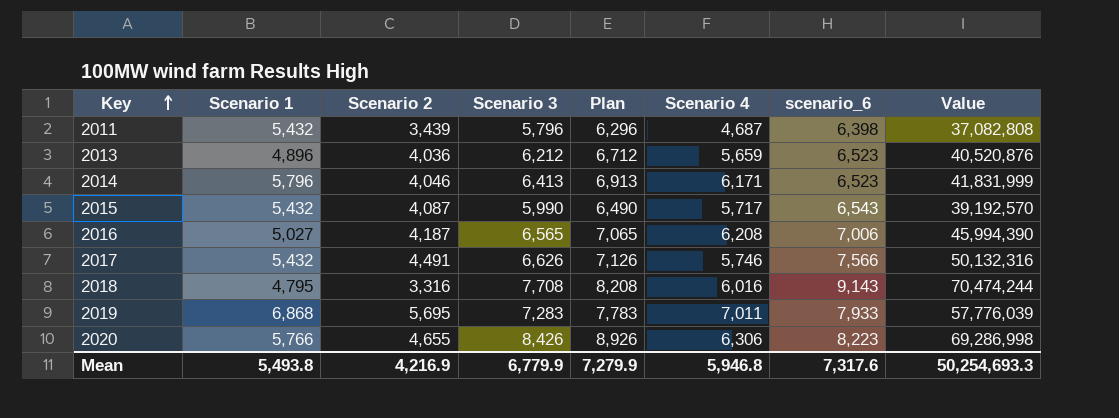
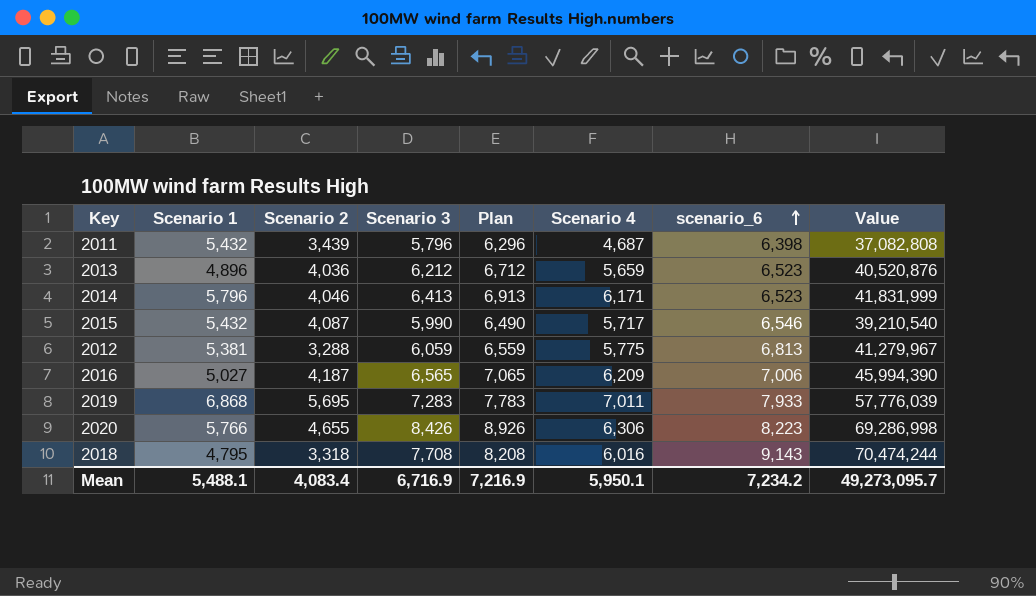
row order: Key ascending -> scenario_6 ascending
row 2017: 5,432 | 4,491 | 6,626 | 7,126 | 5,746 | 7,566 | 50,132,316 -> none
2015 | scenario_6: 6,543 -> 6,546
2015 | Value: 39,192,570 -> 39,210,540
row 2012: none -> 5,381 | 3,288 | 6,059 | 6,559 | 5,775 | 6,813 | 41,279,967
2016 | Scenario 4: 6,208 -> 6,209
2018 | Scenario 2: 3,316 -> 3,318
Mean | Scenario 1: 5,493.8 -> 5,488.1
Mean | Scenario 2: 4,216.9 -> 4,083.4
Mean | Scenario 3: 6,779.9 -> 6,716.9
Mean | Plan: 7,279.9 -> 7,216.9
Mean | Scenario 4: 5,946.8 -> 5,950.1
Mean | scenario_6: 7,317.6 -> 7,234.2
Mean | Value: 50,254,693.3 -> 49,273,095.7

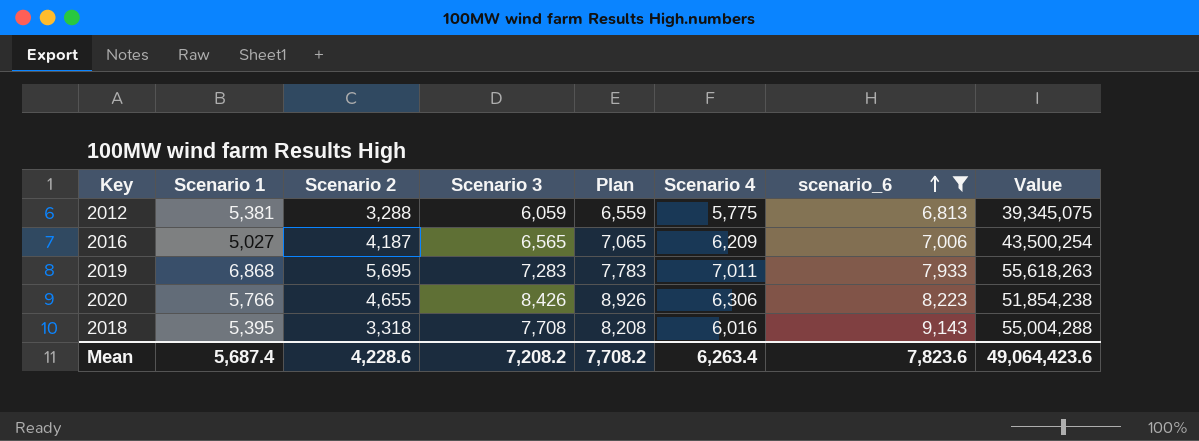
filter: none -> scenario_6 >= 6,813
column Value | formula: [Scenario 3] * [scenario_6] -> [Scenario 4] * [scenario_6]
2018 | Scenario 1: 4,795 -> 5,395
Mean | Scenario 1: 5,488.1 -> 5,687.4
Mean | Scenario 2: 4,083.4 -> 4,228.6
Mean | Scenario 3: 6,716.9 -> 7,208.2
Mean | Plan: 7,216.9 -> 7,708.2
Mean | Scenario 4: 5,950.1 -> 6,263.4
Mean | scenario_6: 7,234.2 -> 7,823.6
Mean | Value: 49,273,095.7 -> 49,064,423.6

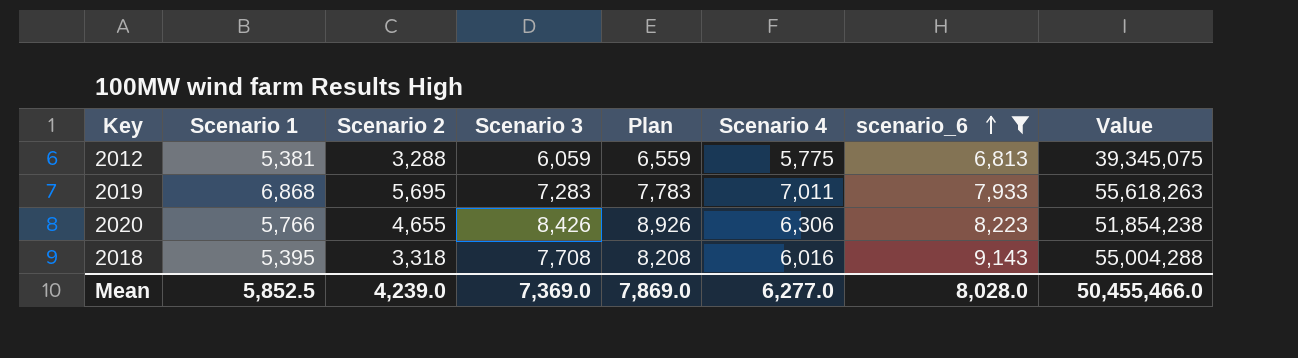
row 2016: 5,027 | 4,187 | 6,565 | 7,065 | 6,209 | 7,006 | 43,500,254 -> none
Mean | Scenario 1: 5,687.4 -> 5,852.5
Mean | Scenario 2: 4,228.6 -> 4,239.0
Mean | Scenario 3: 7,208.2 -> 7,369.0
Mean | Plan: 7,708.2 -> 7,869.0
Mean | Scenario 4: 6,263.4 -> 6,277.0
Mean | scenario_6: 7,823.6 -> 8,028.0
Mean | Value: 49,064,423.6 -> 50,455,466.0

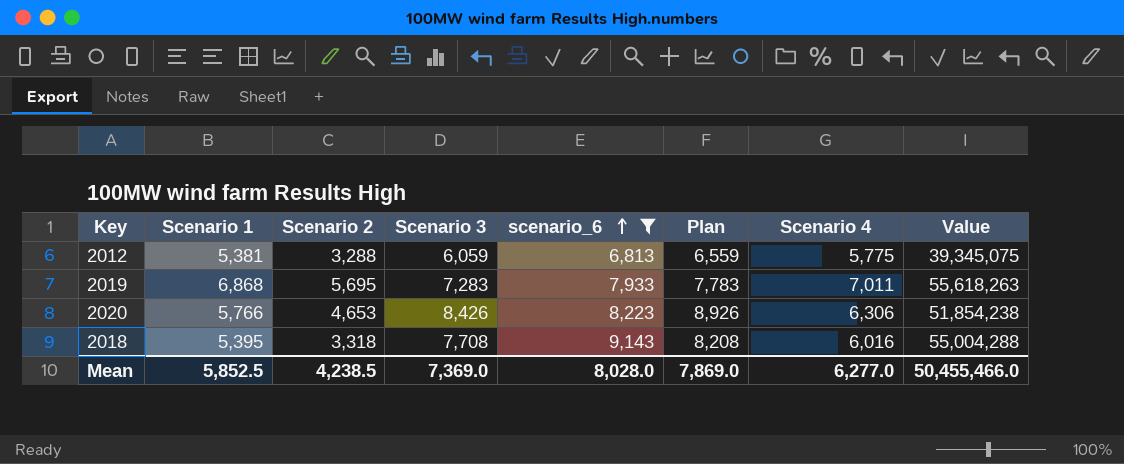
column scenario_6 | position: 7 -> 5
2020 | Scenario 2: 4,655 -> 4,653
Mean | Scenario 2: 4,239.0 -> 4,238.5

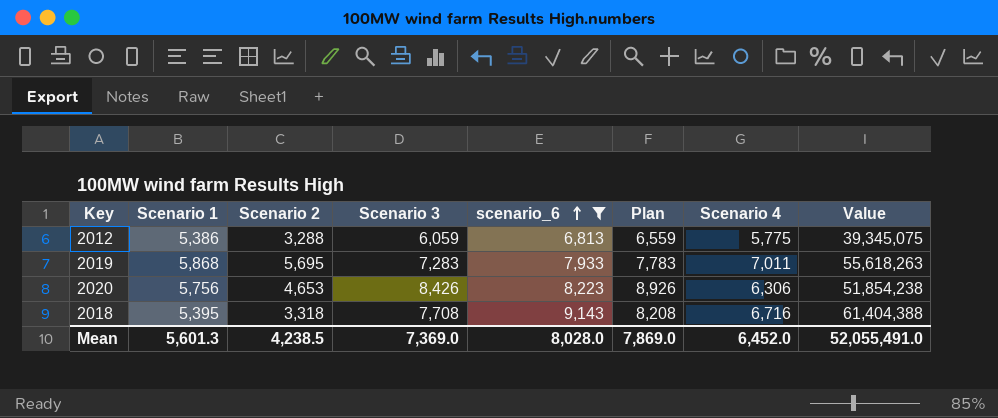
2012 | Scenario 1: 5,381 -> 5,386
2019 | Scenario 1: 6,868 -> 5,868
2020 | Scenario 1: 5,766 -> 5,756
2018 | Scenario 4: 6,016 -> 6,716
2018 | Value: 55,004,288 -> 61,404,388
Mean | Scenario 1: 5,852.5 -> 5,601.3
Mean | Scenario 4: 6,277.0 -> 6,452.0
Mean | Value: 50,455,466.0 -> 52,055,491.0

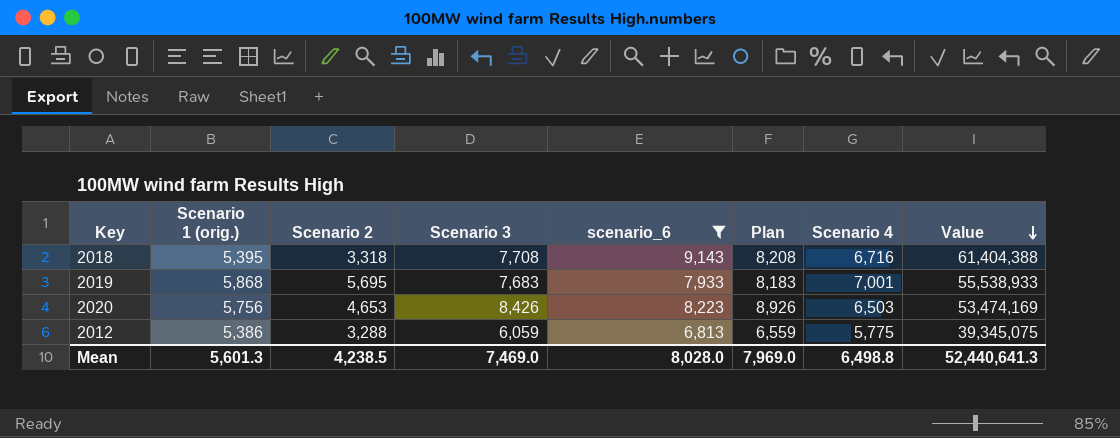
row order: scenario_6 ascending -> Value descending
column name: Scenario 1 -> Scenario 1 (orig.)
2019 | Scenario 3: 7,283 -> 7,683
2019 | Plan: 7,783 -> 8,183
2019 | Scenario 4: 7,011 -> 7,001
2019 | Value: 55,618,263 -> 55,538,933
2020 | Scenario 4: 6,306 -> 6,503
2020 | Value: 51,854,238 -> 53,474,169
Mean | Scenario 3: 7,369.0 -> 7,469.0
Mean | Plan: 7,869.0 -> 7,969.0
Mean | Scenario 4: 6,452.0 -> 6,498.8
Mean | Value: 52,055,491.0 -> 52,440,641.3

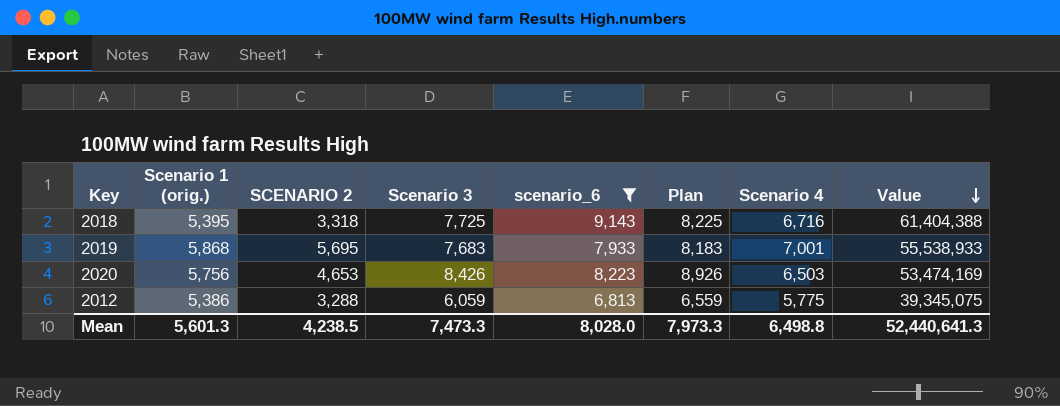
column name: Scenario 2 -> SCENARIO 2
2018 | Scenario 3: 7,708 -> 7,725
2018 | Plan: 8,208 -> 8,225
Mean | Scenario 3: 7,469.0 -> 7,473.3
Mean | Plan: 7,969.0 -> 7,973.3

